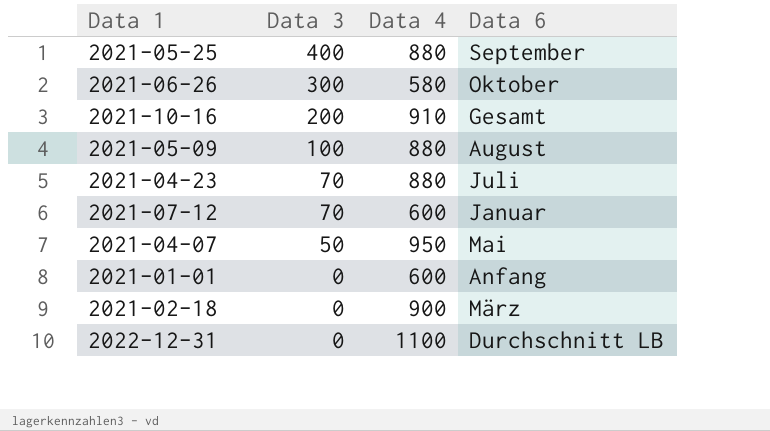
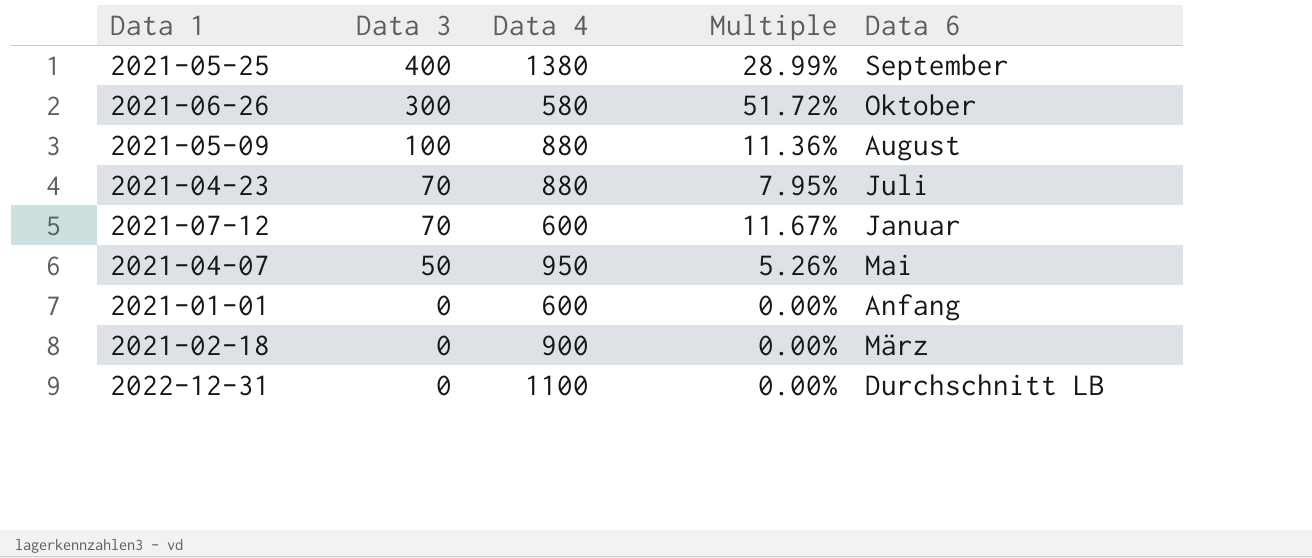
column Multiple | formula: none -> [Data 3] / [Data 4]
row 2021-10-16: 200 | 910 | Gesamt -> none
2021-05-25 | Data 4: 880 -> 1380

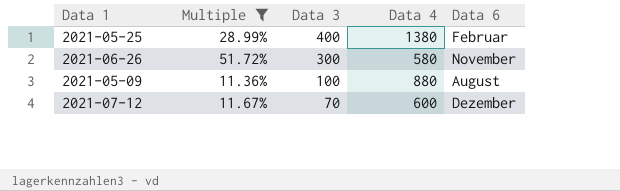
filter: none -> Multiple >= 11.36%
column Multiple | position: 4 -> 2
2021-05-25 | Data 6: September -> Februar
2021-06-26 | Data 6: Oktober -> November
2021-07-12 | Data 6: Januar -> Dezember

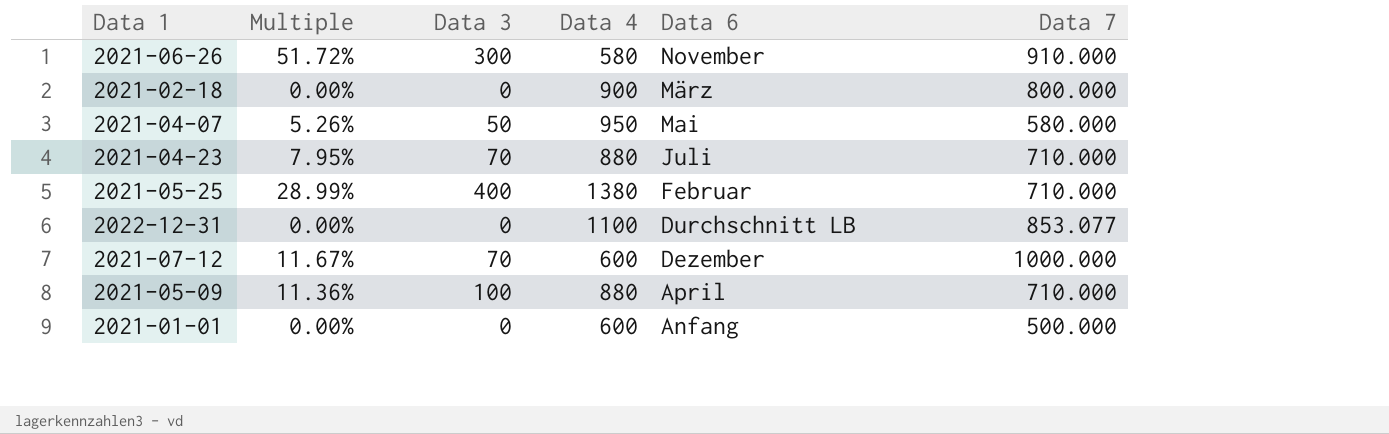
filter: Multiple >= 11.36% -> none
row order: Data 3 descending -> Data 6 descending
column Data 7 | position: none -> 6
2021-05-09 | Data 6: August -> April

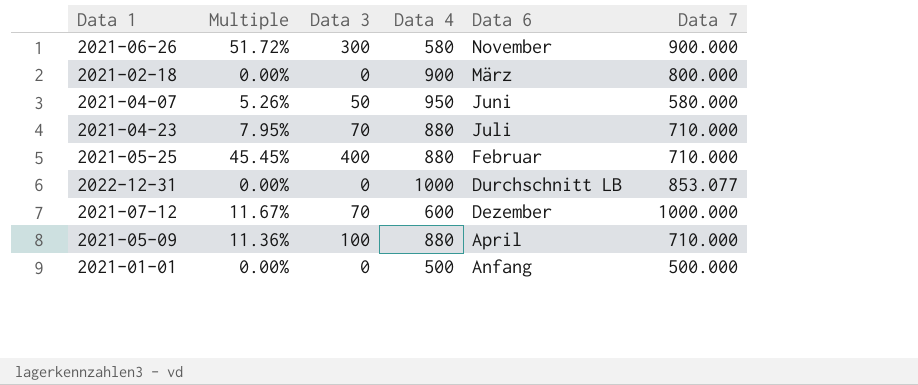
2021-06-26 | Data 7: 910.000 -> 900.000
2021-04-07 | Data 6: Mai -> Juni
2021-05-25 | Multiple: 28.99% -> 45.45%
2021-05-25 | Data 4: 1380 -> 880
2022-12-31 | Data 4: 1100 -> 1000
2021-01-01 | Data 4: 600 -> 500

